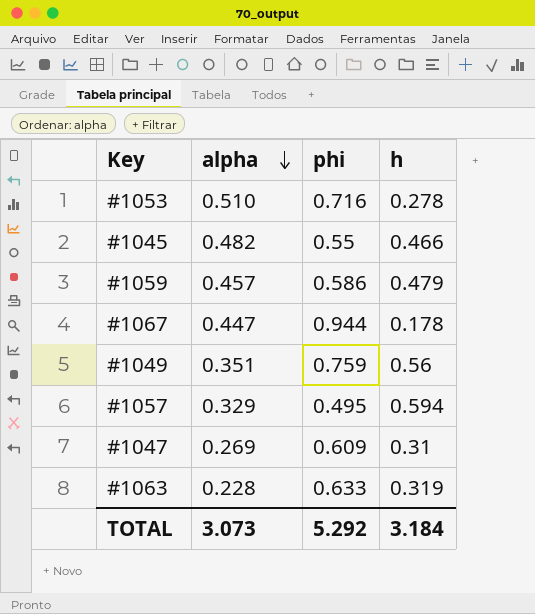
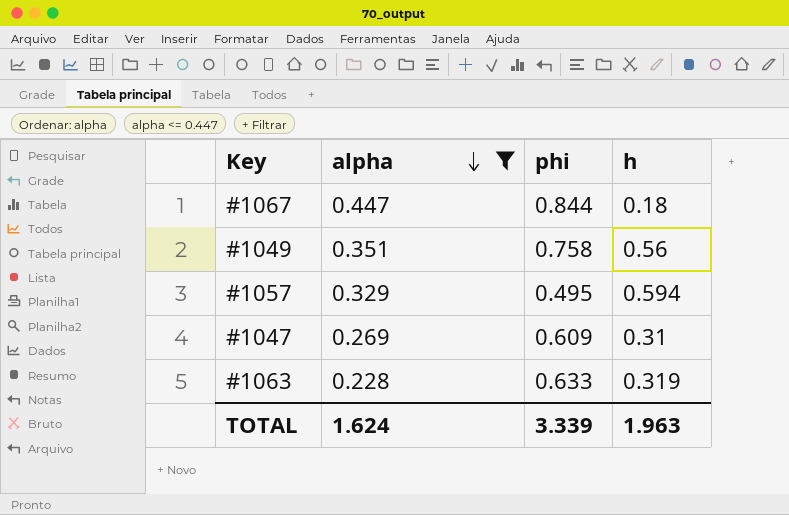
filter: none -> alpha <= 0.447
#1067 | phi: 0.944 -> 0.844
#1067 | h: 0.178 -> 0.18
#1049 | phi: 0.759 -> 0.758
TOTAL | alpha: 3.073 -> 1.624
TOTAL | phi: 5.292 -> 3.339
TOTAL | h: 3.184 -> 1.963

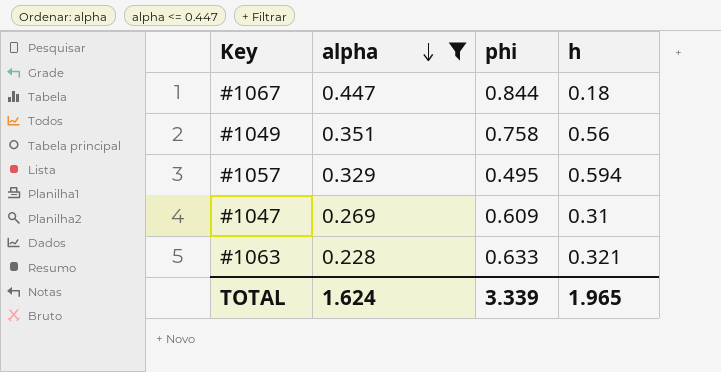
#1063 | h: 0.319 -> 0.321
TOTAL | h: 1.963 -> 1.965

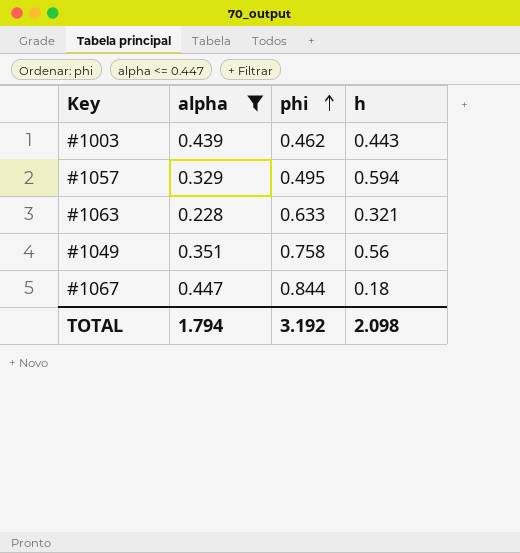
row order: alpha descending -> phi ascending
row #1047: 0.269 | 0.609 | 0.31 -> none
row #1003: none -> 0.439 | 0.462 | 0.443
TOTAL | alpha: 1.624 -> 1.794
TOTAL | phi: 3.339 -> 3.192
TOTAL | h: 1.965 -> 2.098

